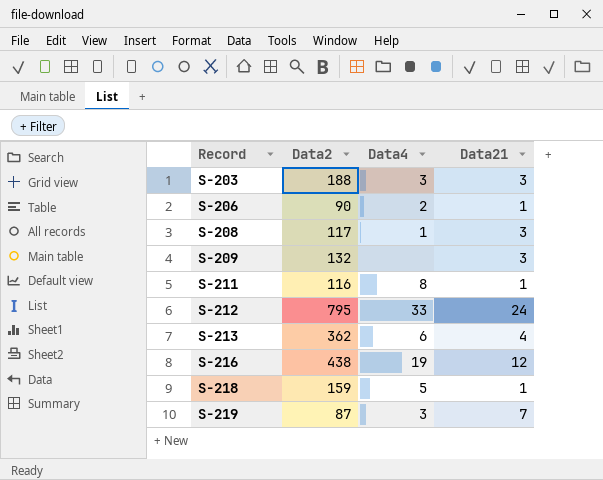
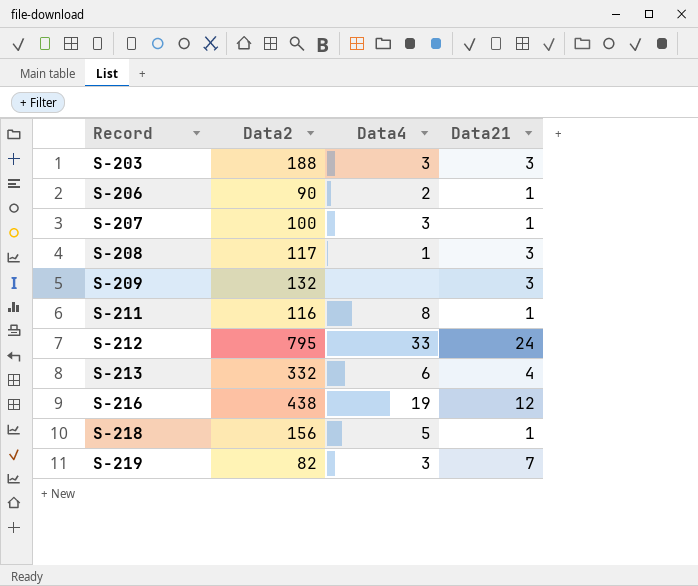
row S-207: none -> 100 | 3 | 1
S-213 | Data2: 362 -> 332
S-218 | Data2: 159 -> 156
S-219 | Data2: 87 -> 82

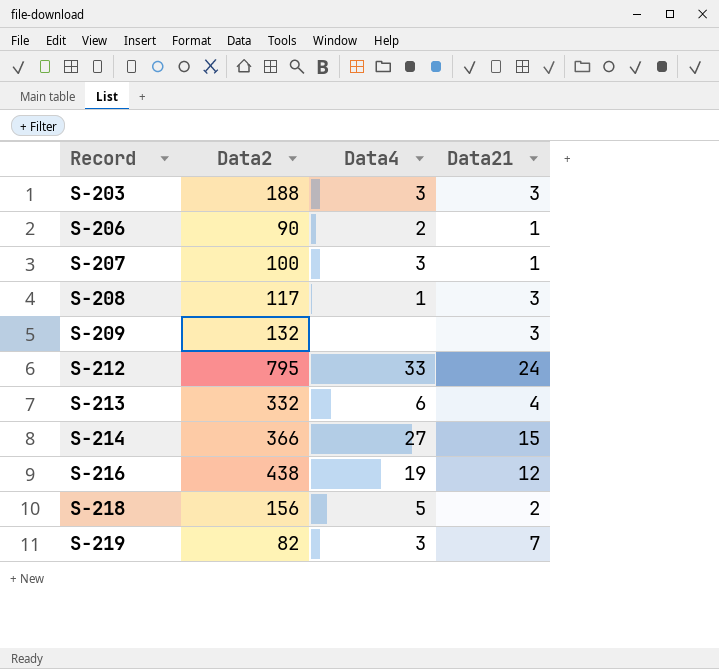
row S-211: 116 | 8 | 1 -> none
row S-214: none -> 366 | 27 | 15
S-218 | Data21: 1 -> 2

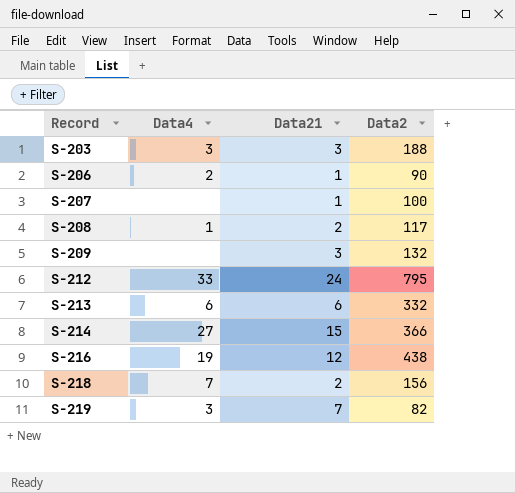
column Data2 | position: 2 -> 4
S-207 | Data4: 3 -> none
S-208 | Data21: 3 -> 2
S-213 | Data21: 4 -> 6
S-218 | Data4: 5 -> 7

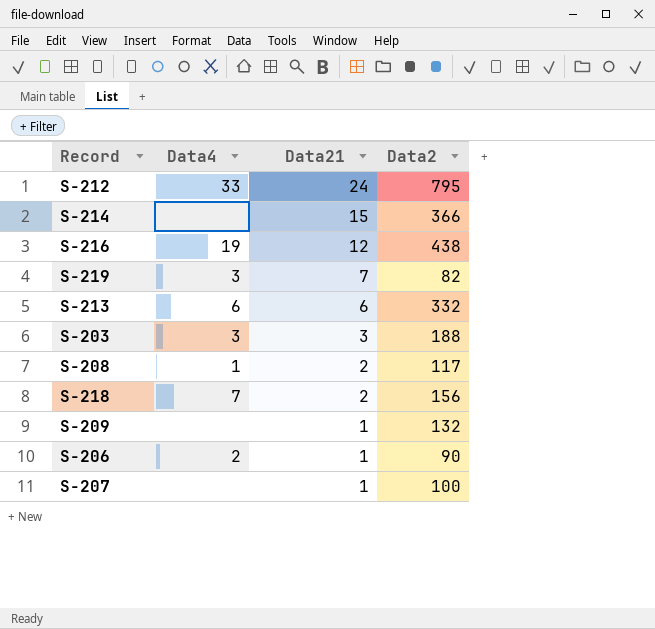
row order: Record ascending -> Data21 descending
S-214 | Data4: 27 -> none
S-209 | Data21: 3 -> 1

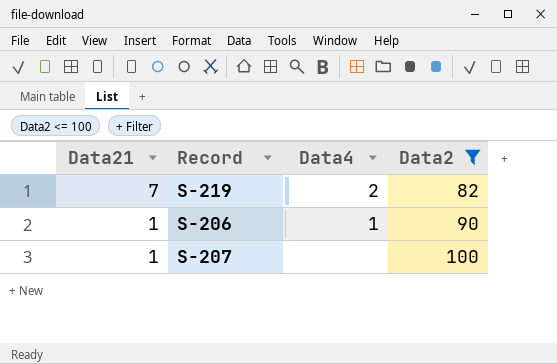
filter: none -> Data2 <= 100
column Data21 | position: 3 -> 1
S-219 | Data4: 3 -> 2
S-206 | Data4: 2 -> 1

